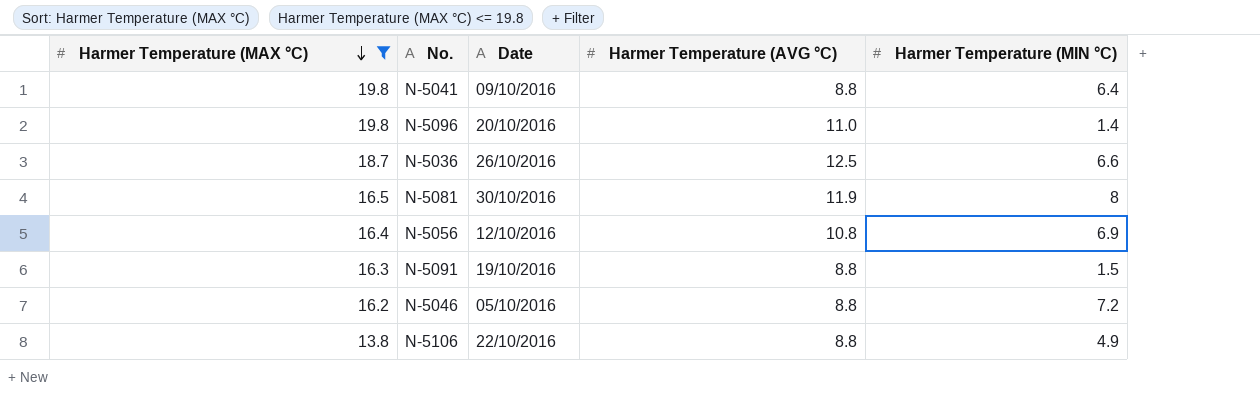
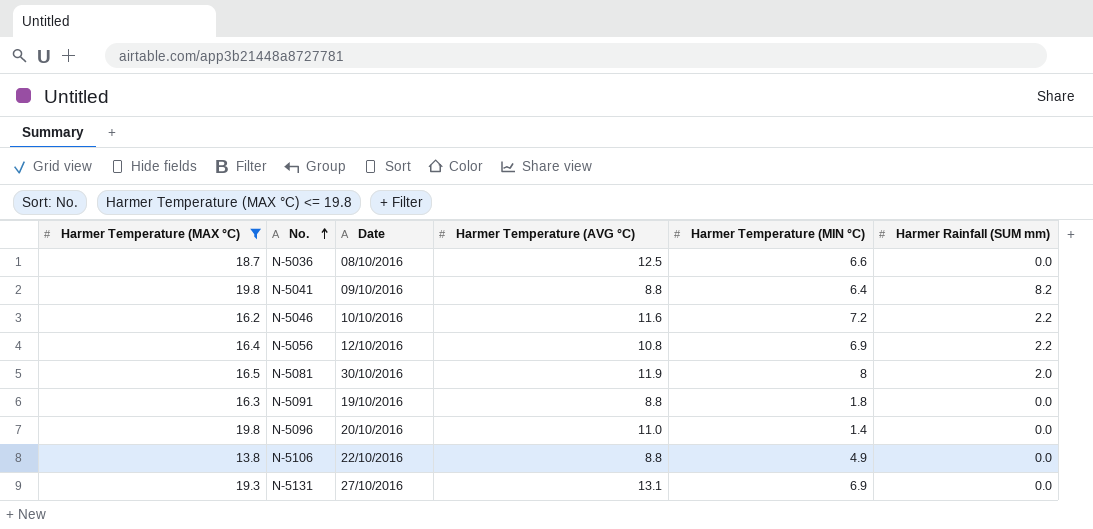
row order: Harmer Temperature (MAX °C) descending -> No. ascending
column Harmer Rainfall (SUM mm) | position: none -> 6
N-5036 | Date: 26/10/2016 -> 08/10/2016
N-5046 | Date: 05/10/2016 -> 10/10/2016
N-5046 | Harmer Temperature (AVG °C): 8.8 -> 11.6
N-5091 | Harmer Temperature (MIN °C): 1.5 -> 1.8
row N-5131: none -> 19.3 | 27/10/2016 | 13.1 | 6.9 | 0.0

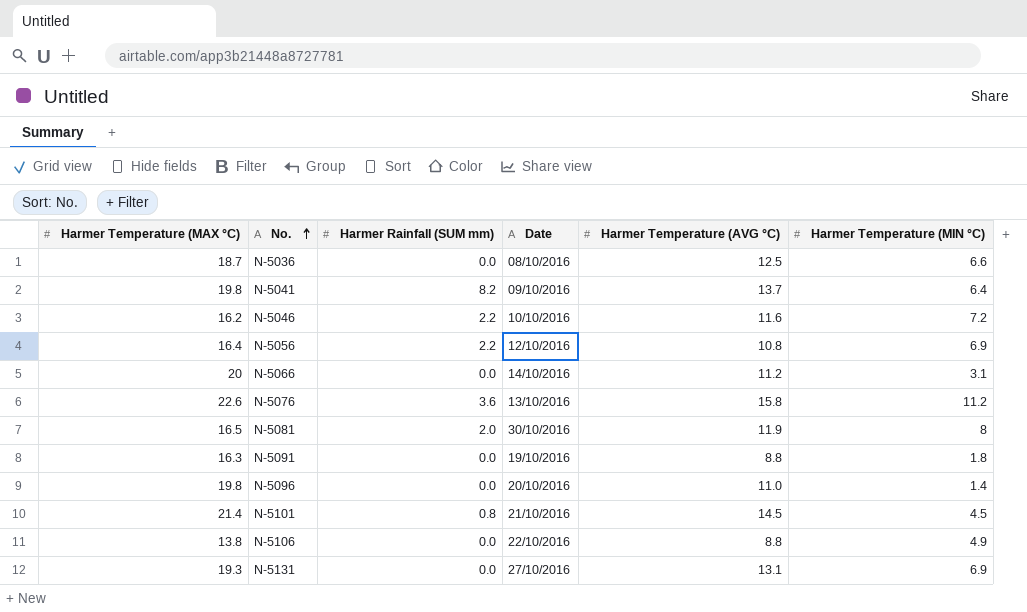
filter: Harmer Temperature (MAX °C) <= 19.8 -> none
column Harmer Rainfall (SUM mm) | position: 6 -> 3
N-5041 | Harmer Temperature (AVG °C): 8.8 -> 13.7

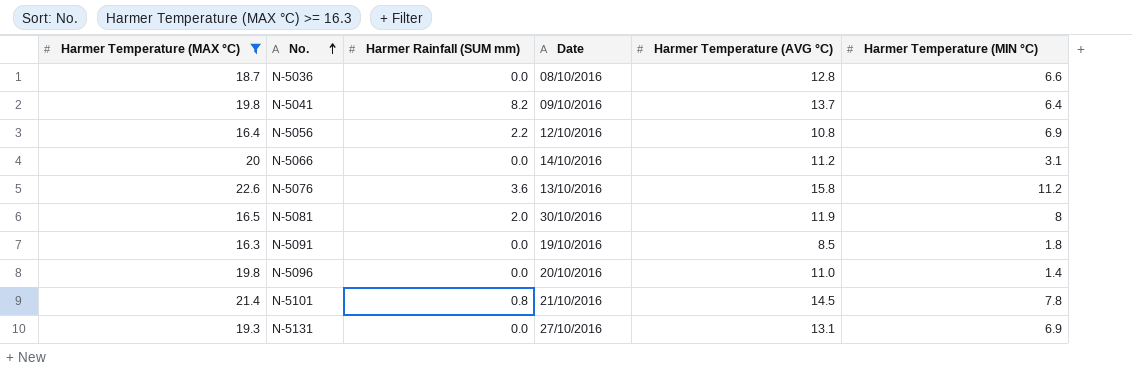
filter: none -> Harmer Temperature (MAX °C) >= 16.3
N-5036 | Harmer Temperature (AVG °C): 12.5 -> 12.8
N-5091 | Harmer Temperature (AVG °C): 8.8 -> 8.5
N-5101 | Harmer Temperature (MIN °C): 4.5 -> 7.8

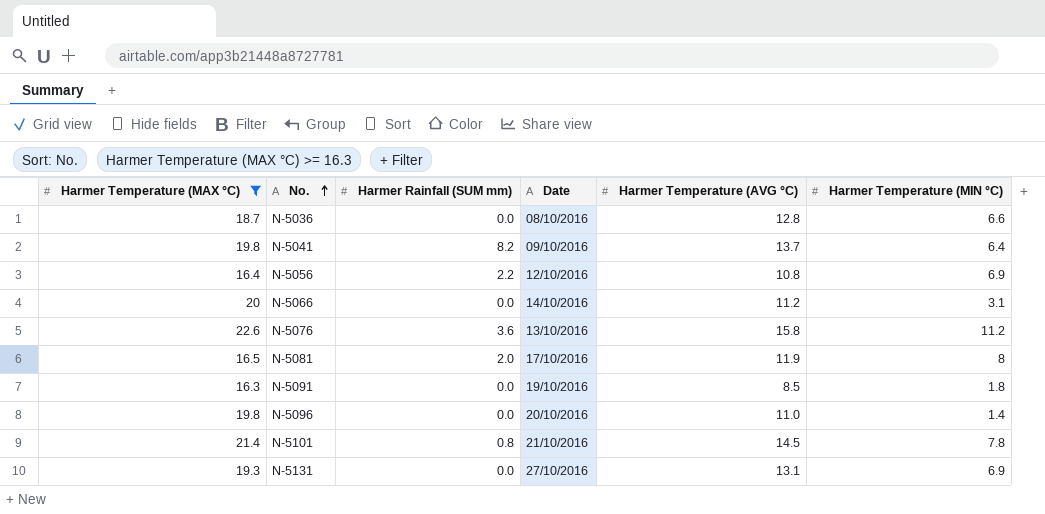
N-5081 | Date: 30/10/2016 -> 17/10/2016

